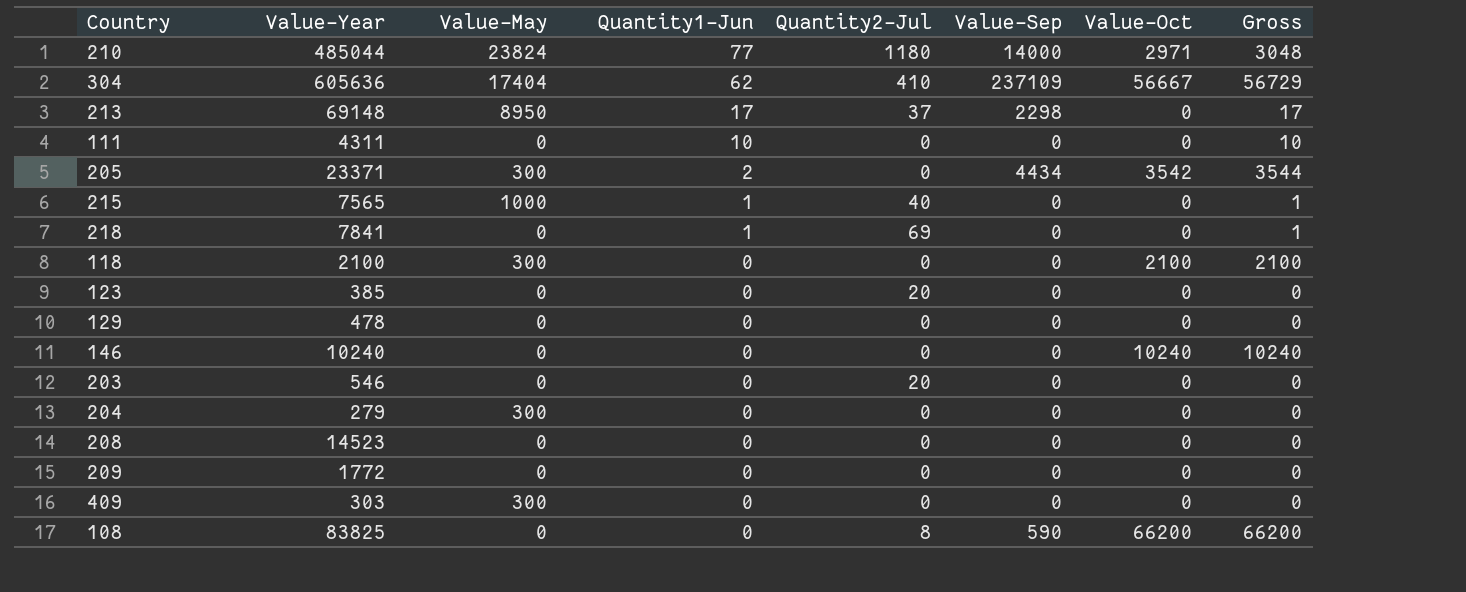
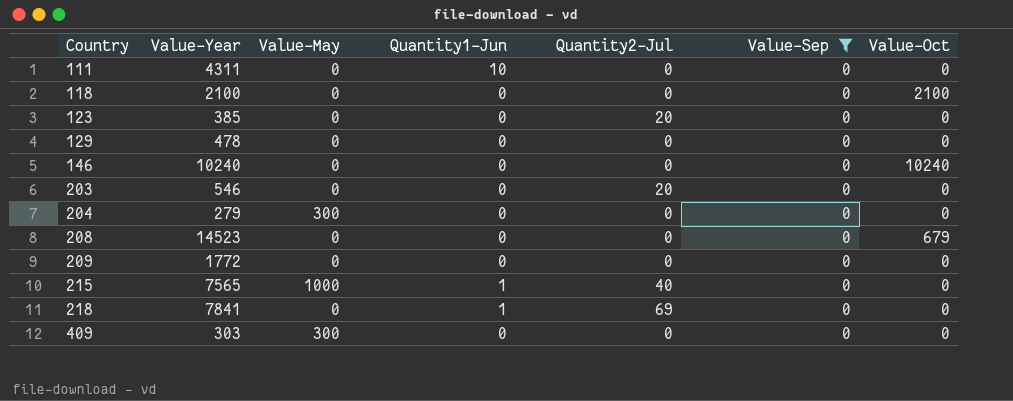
filter: none -> Value-Sep = 0
row order: Quantity1-Jun descending -> Country ascending
column Gross | formula: [Quantity1-Jun] + [Value-Oct] -> none
118 | Value-May: 300 -> 0
208 | Value-Oct: 0 -> 679

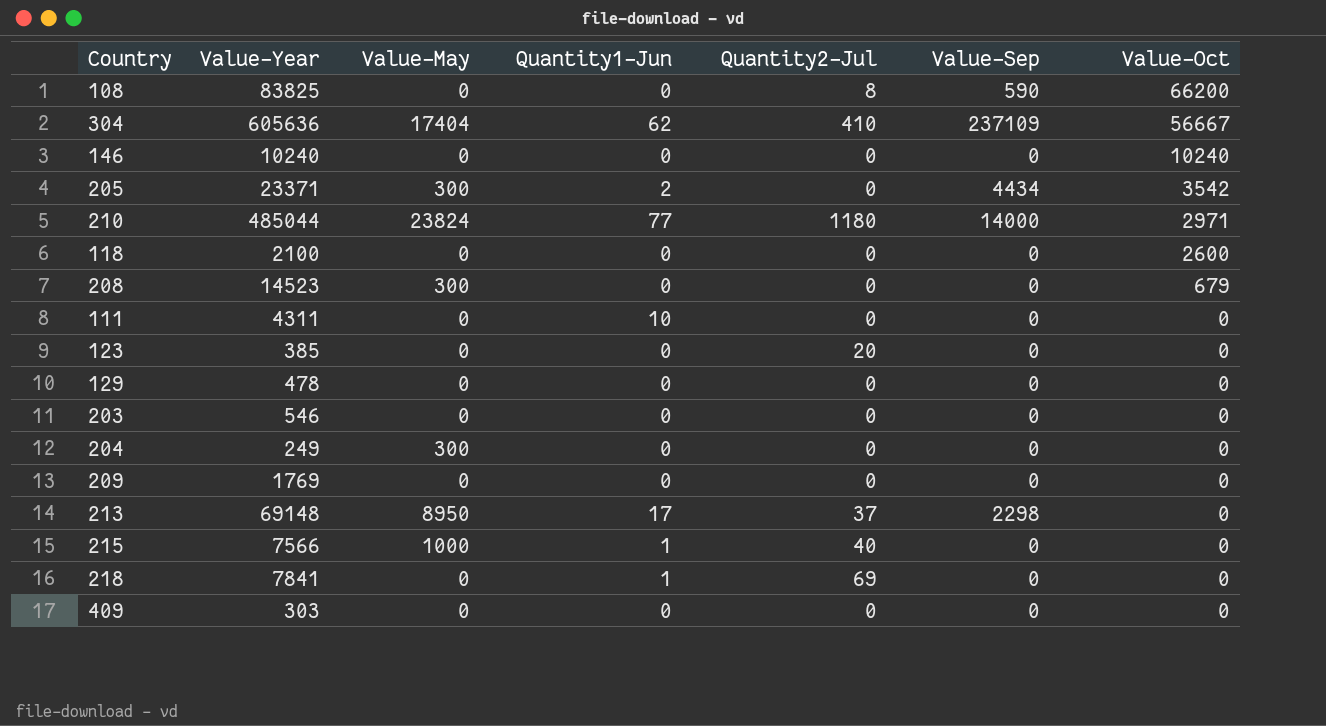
filter: Value-Sep = 0 -> none
row order: Country ascending -> Value-Oct descending
118 | Value-Oct: 2100 -> 2600
208 | Value-May: 0 -> 300
203 | Quantity2-Jul: 20 -> 0
204 | Value-Year: 279 -> 249
209 | Value-Year: 1772 -> 1769
215 | Value-Year: 7565 -> 7566
409 | Value-May: 300 -> 0

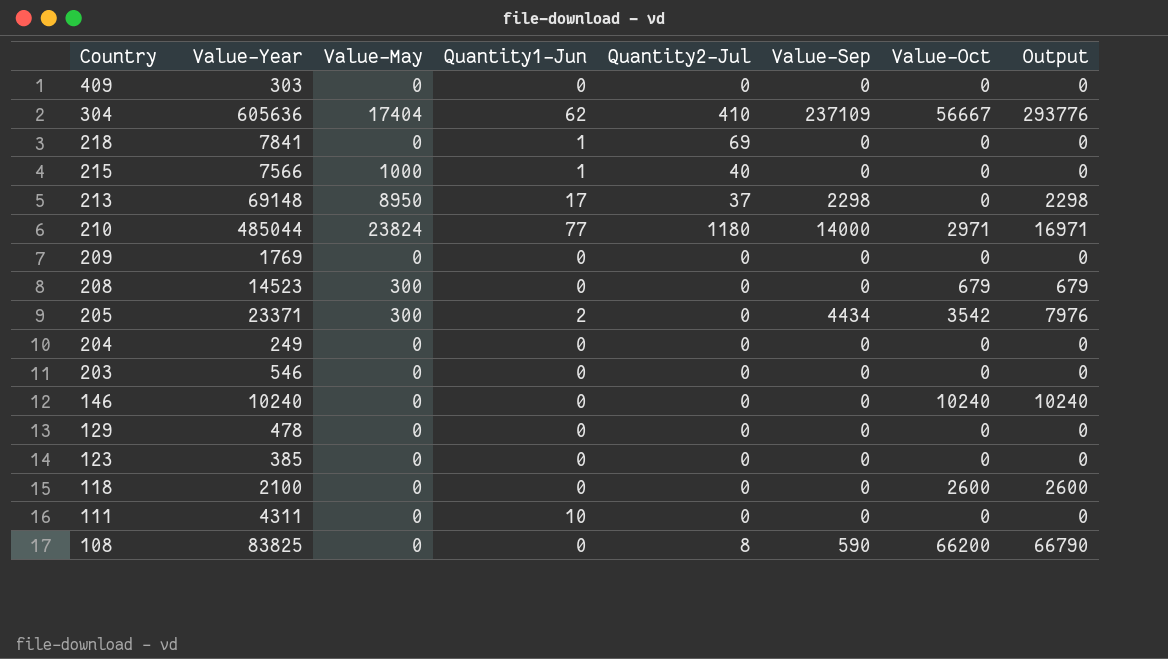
row order: Value-Oct descending -> Country descending
column Output | formula: none -> [Value-Sep] + [Value-Oct]
204 | Value-May: 300 -> 0
123 | Quantity2-Jul: 20 -> 0

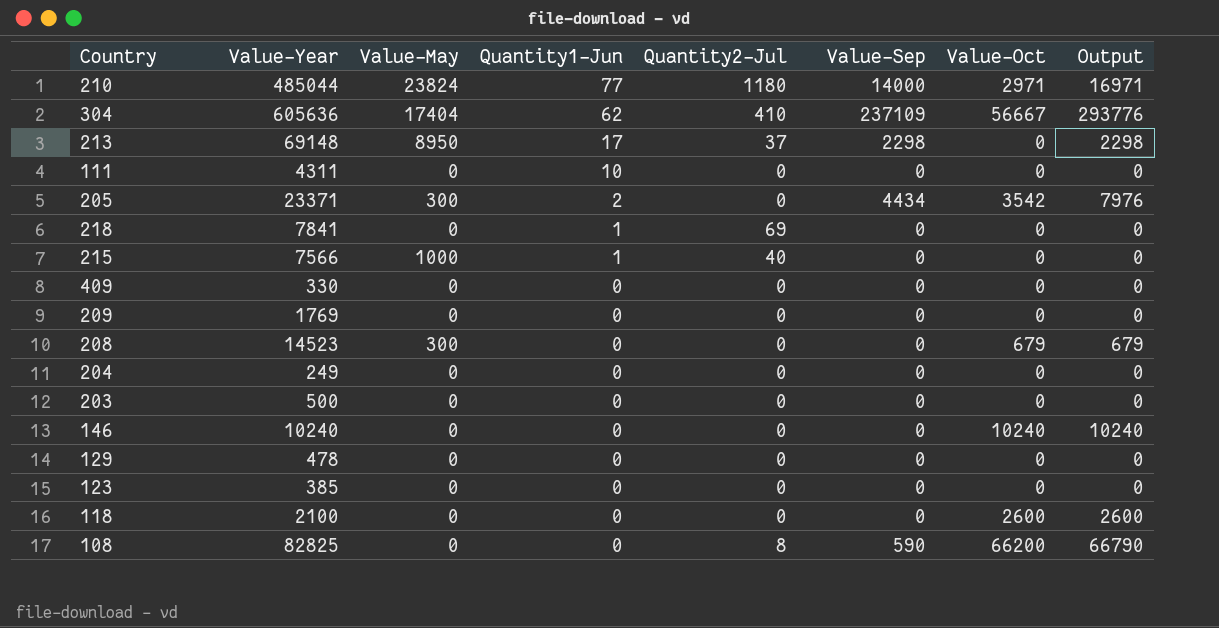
row order: Country descending -> Quantity1-Jun descending
409 | Value-Year: 303 -> 330
203 | Value-Year: 546 -> 500
108 | Value-Year: 83825 -> 82825

